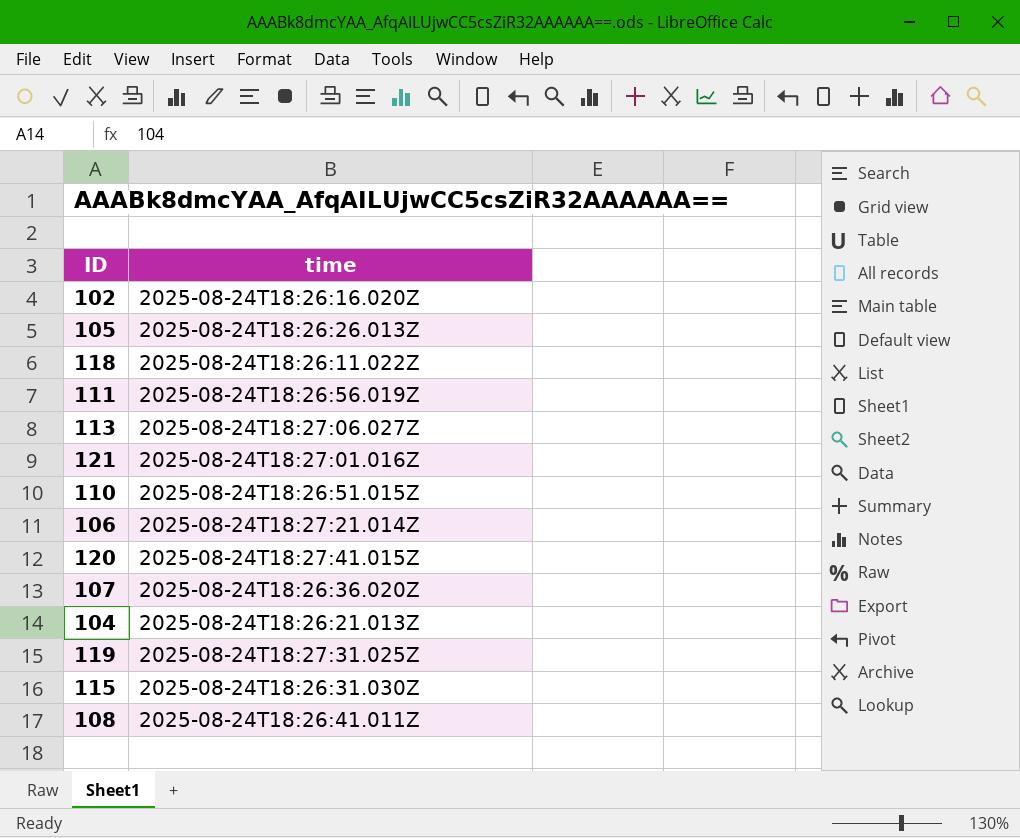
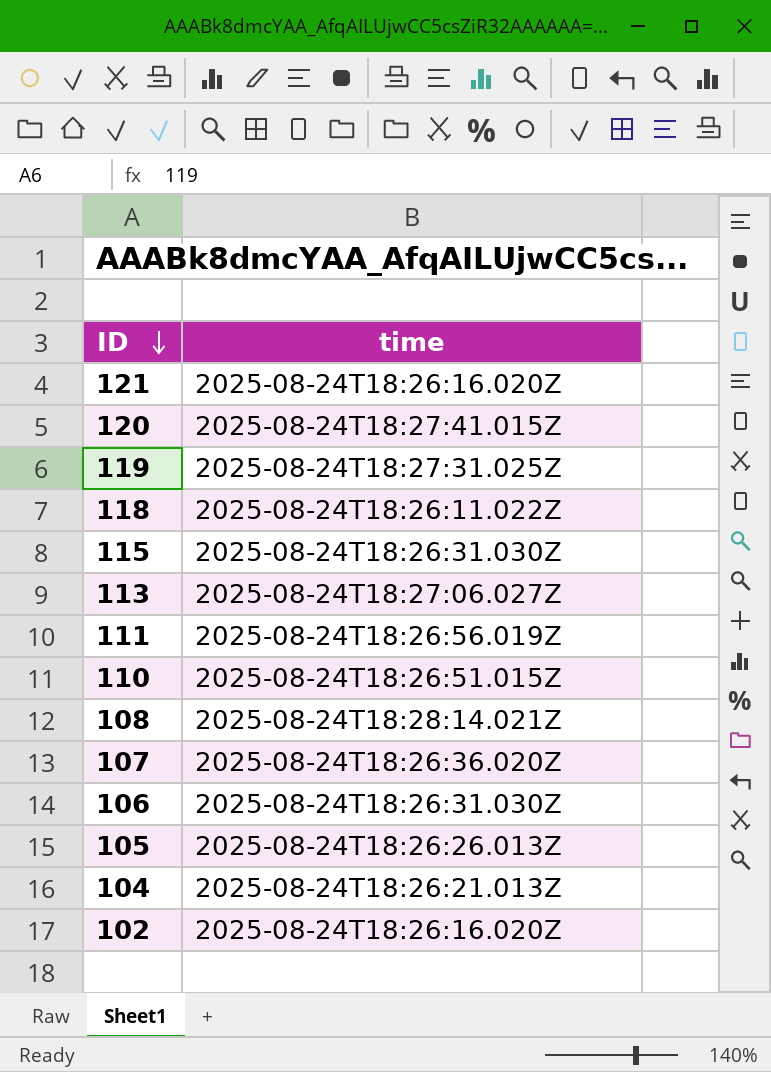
row order: none -> ID descending
121 | time: 2025-08-24T18:27:01.016Z -> 2025-08-24T18:26:16.020Z
108 | time: 2025-08-24T18:26:41.011Z -> 2025-08-24T18:28:14.021Z
106 | time: 2025-08-24T18:27:21.014Z -> 2025-08-24T18:26:31.030Z

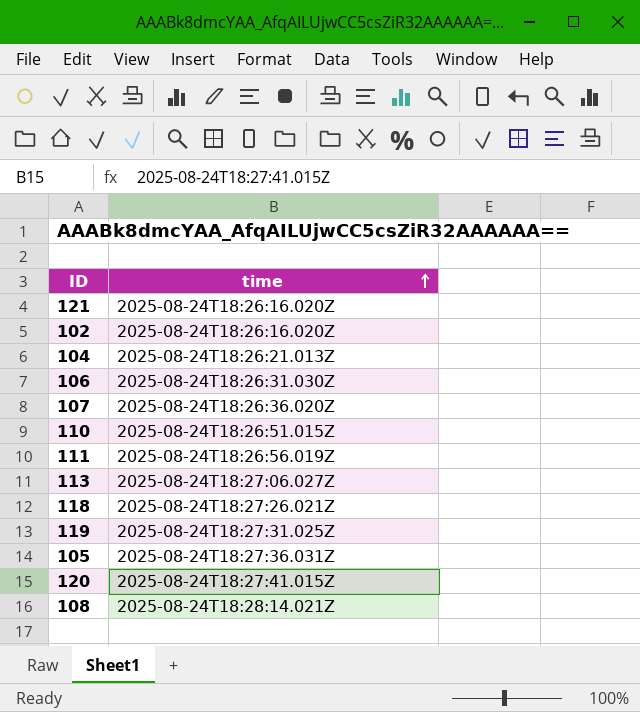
row order: ID descending -> time ascending
row 115: 2025-08-24T18:26:31.030Z -> none
118 | time: 2025-08-24T18:26:11.022Z -> 2025-08-24T18:27:26.021Z
105 | time: 2025-08-24T18:26:26.013Z -> 2025-08-24T18:27:36.031Z

